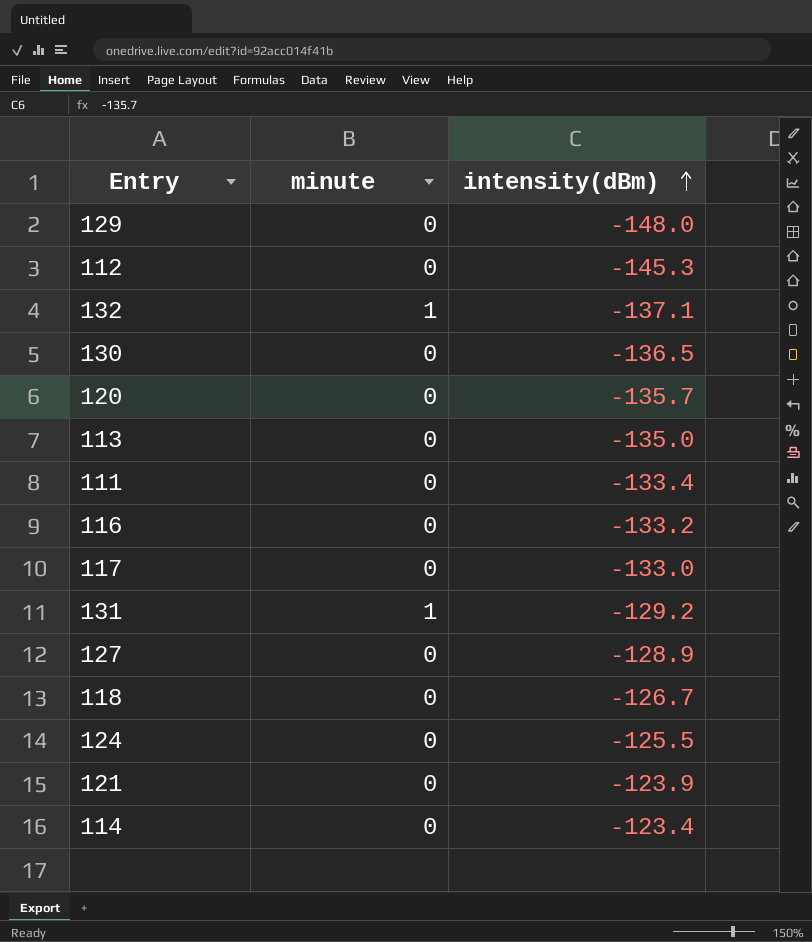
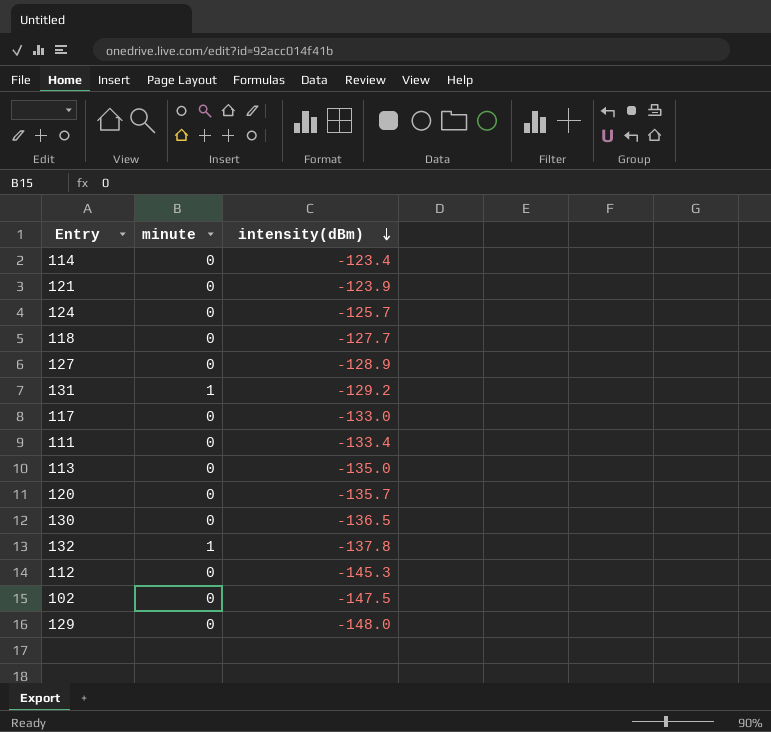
row order: intensity(dBm) ascending -> intensity(dBm) descending
row 116: 0 | -133.2 -> none
124 | intensity(dBm): -125.5 -> -125.7
118 | intensity(dBm): -126.7 -> -127.7
132 | intensity(dBm): -137.1 -> -137.8
row 102: none -> 0 | -147.5

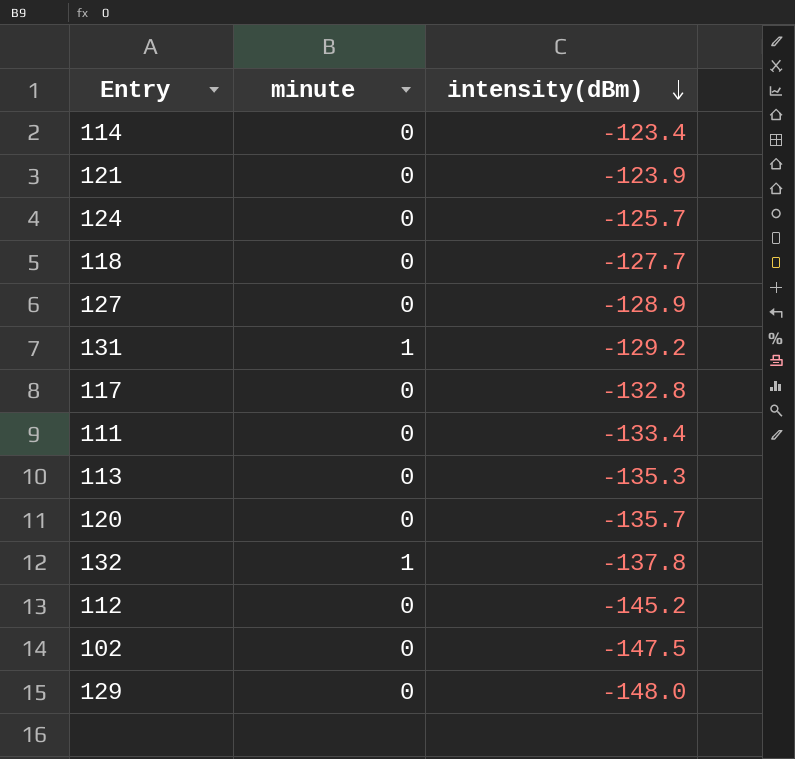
row 130: 0 | -136.5 -> none
117 | intensity(dBm): -133.0 -> -132.8
113 | intensity(dBm): -135.0 -> -135.3
112 | intensity(dBm): -145.3 -> -145.2

